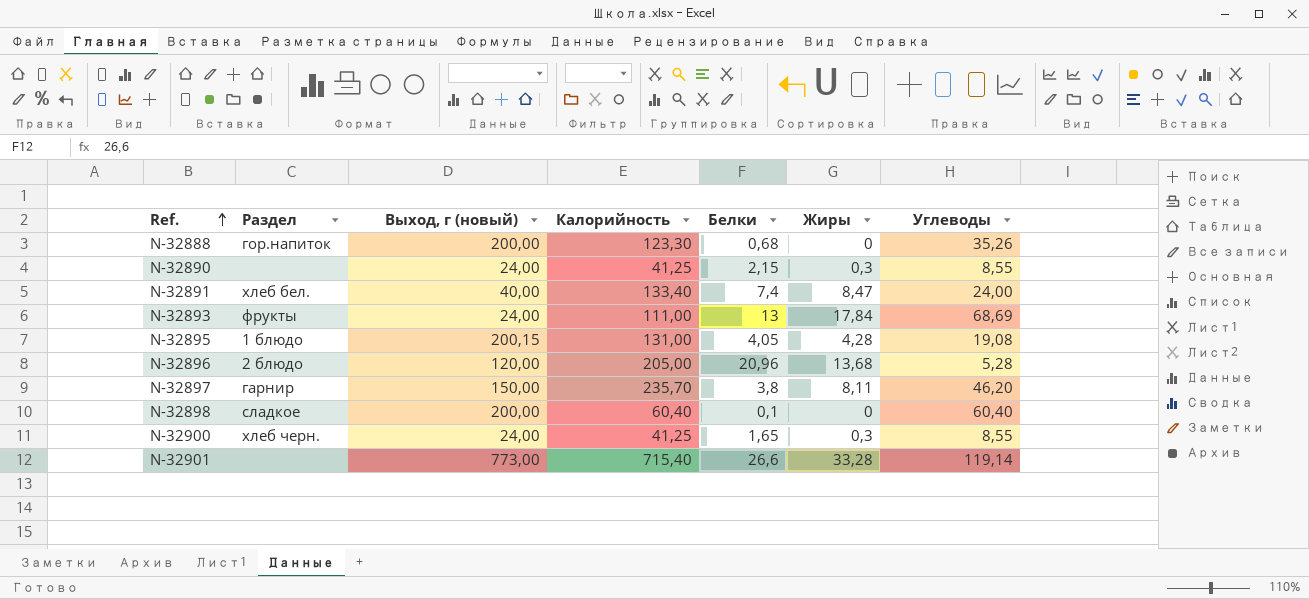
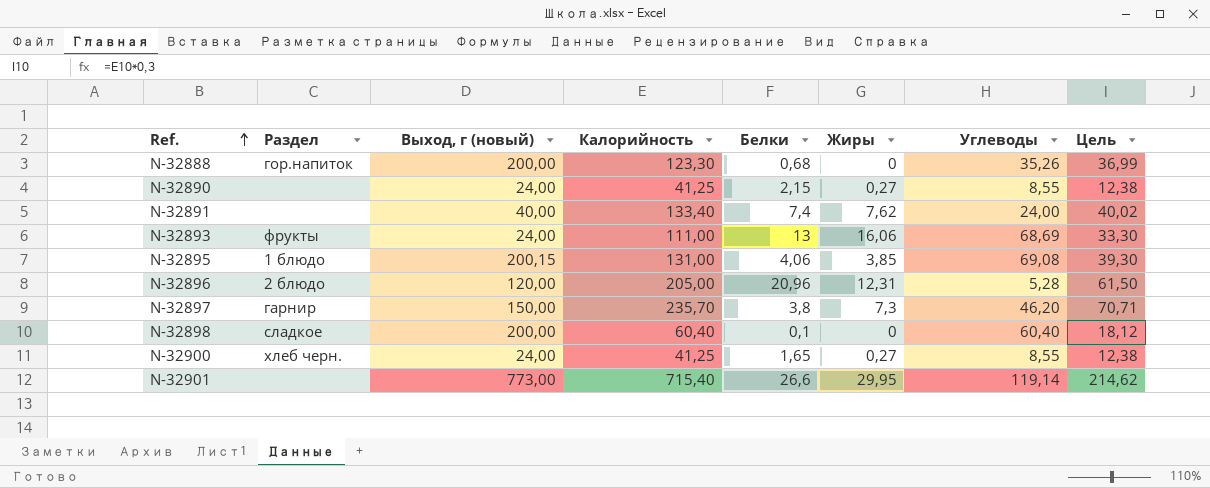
column Цель | formula: none -> [Калорийность] * 0,3
N-32890 | Жиры: 0,3 -> 0,27
N-32891 | Раздел: хлеб бел. -> none
N-32891 | Жиры: 8,47 -> 7,62
N-32893 | Жиры: 17,84 -> 16,06
N-32895 | Белки: 4,05 -> 4,06
N-32895 | Жиры: 4,28 -> 3,85
N-32895 | Углеводы: 19,08 -> 69,08
N-32896 | Жиры: 13,68 -> 12,31
N-32897 | Жиры: 8,11 -> 7,3
N-32900 | Жиры: 0,3 -> 0,27
N-32901 | Жиры: 33,28 -> 29,95

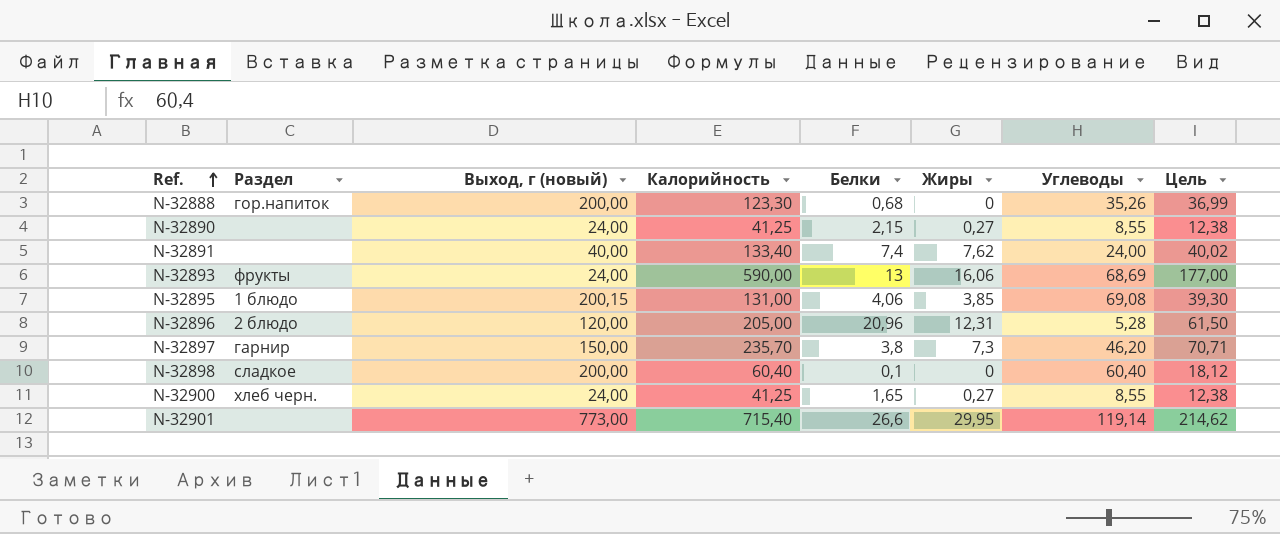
N-32893 | Калорийность: 111,00 -> 590,00
N-32893 | Цель: 33,30 -> 177,00

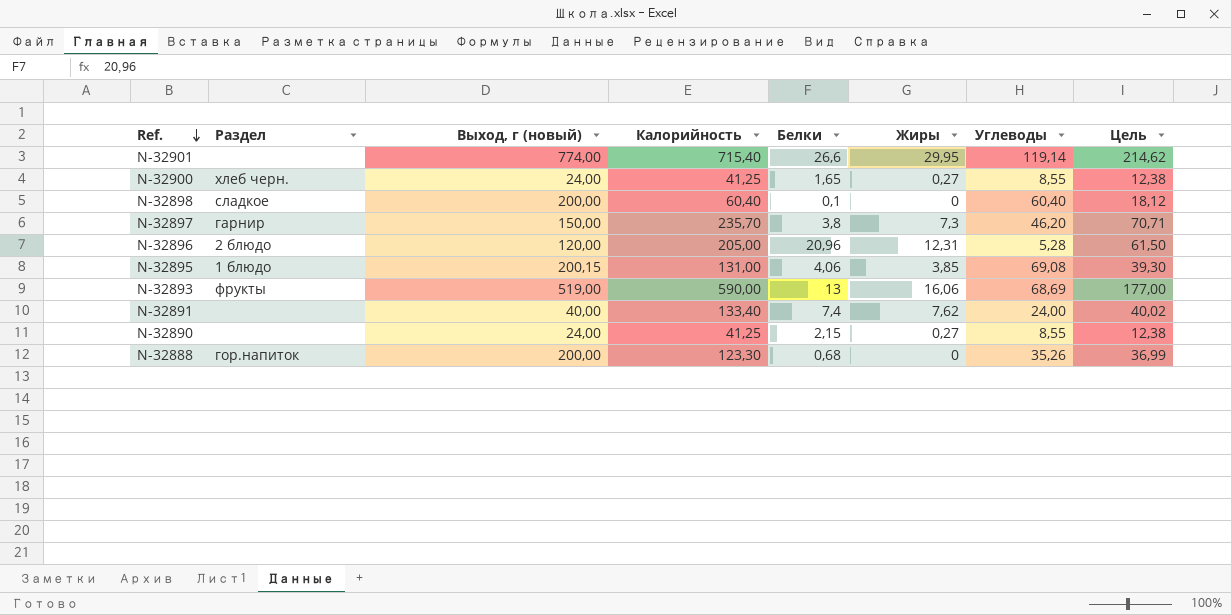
row order: Ref. ascending -> Ref. descending
N-32901 | Выход, г (новый): 773,00 -> 774,00
N-32893 | Выход, г (новый): 24,00 -> 519,00

